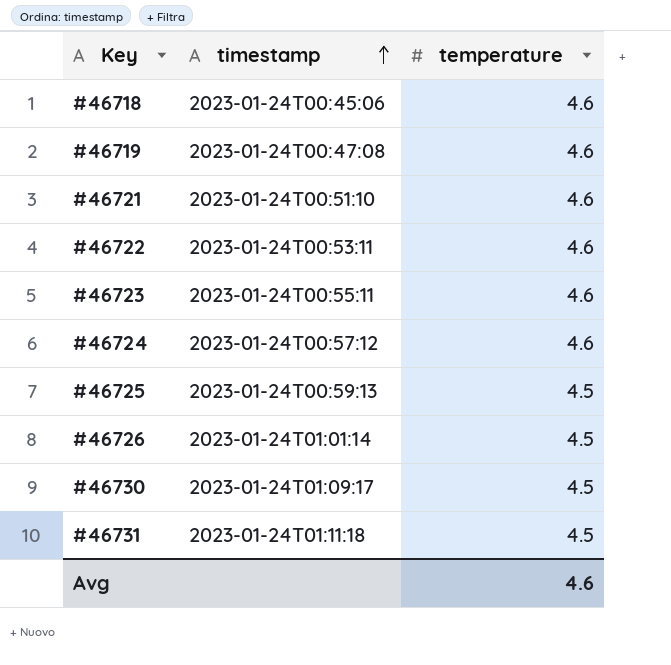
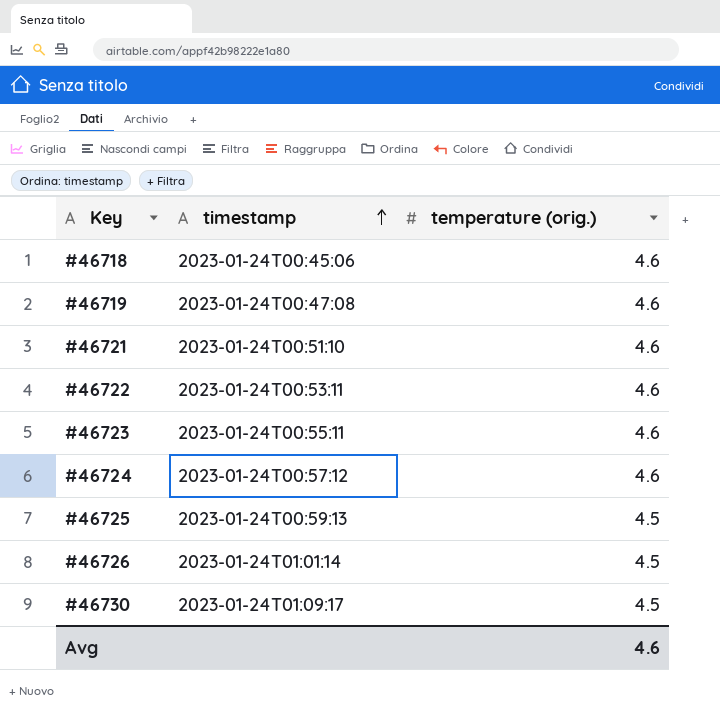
column name: temperature -> temperature (orig.)
row #46731: 2023-01-24T01:11:18 | 4.5 -> none

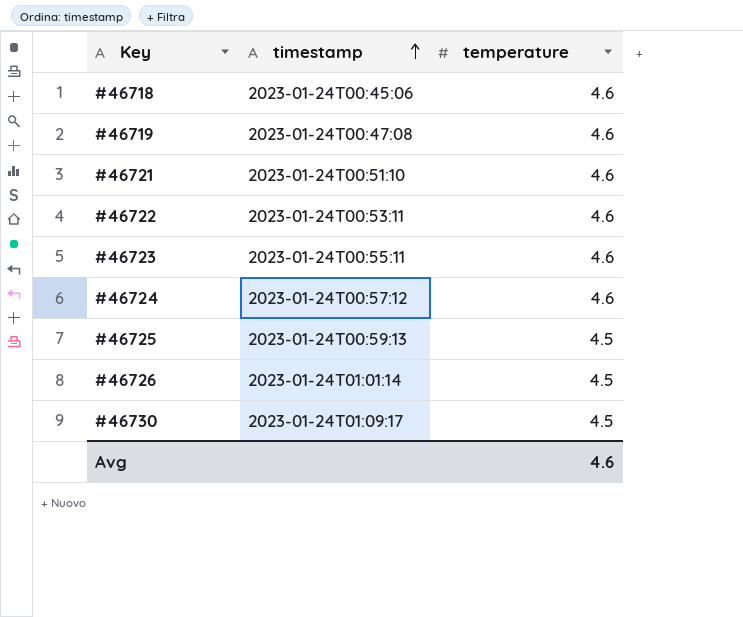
column name: temperature (orig.) -> temperature

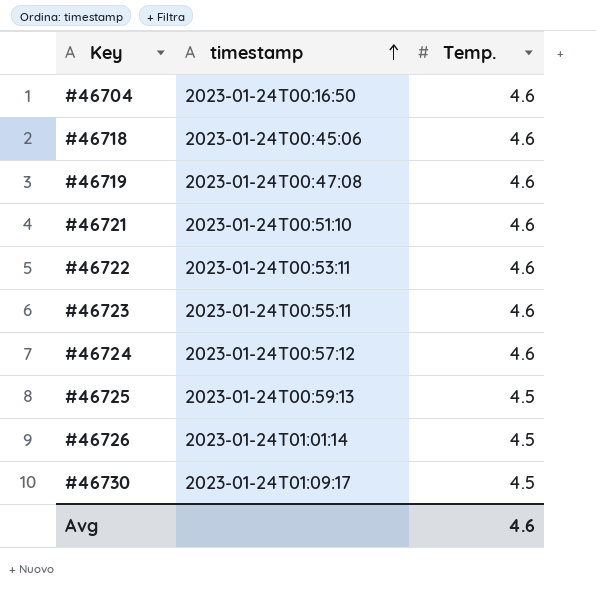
column name: temperature -> Temp.
row #46704: none -> 2023-01-24T00:16:50 | 4.6

